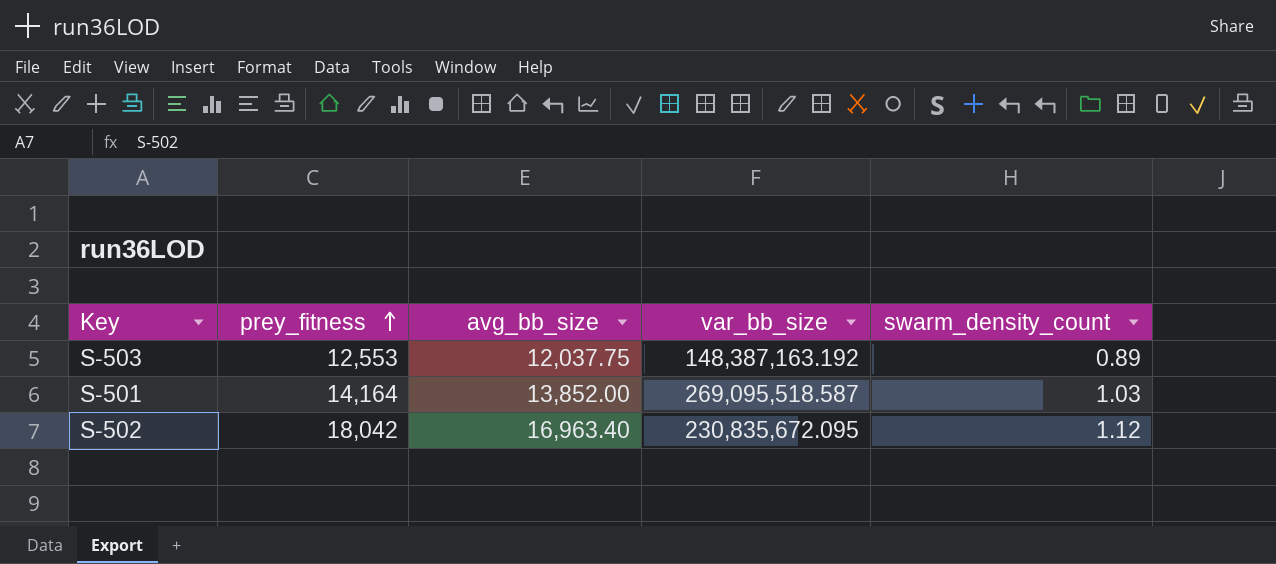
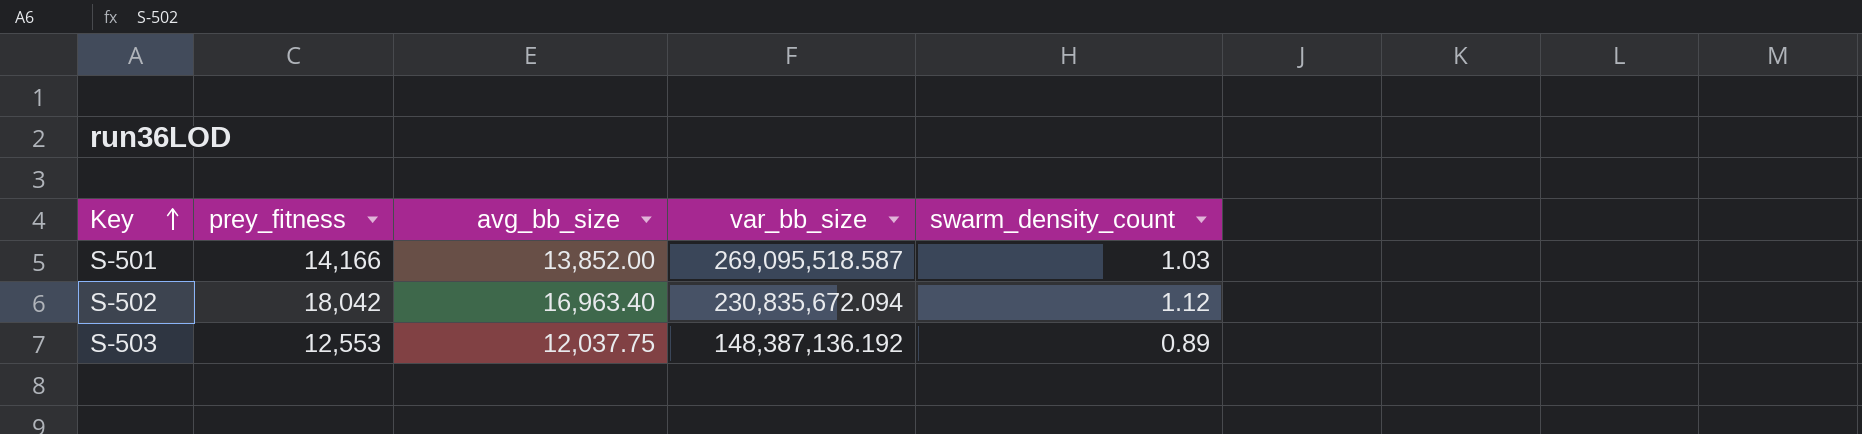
row order: prey_fitness ascending -> Key ascending
S-501 | prey_fitness: 14,164 -> 14,166
S-502 | var_bb_size: 230,835,672.095 -> 230,835,672.094
S-503 | var_bb_size: 148,387,163.192 -> 148,387,136.192

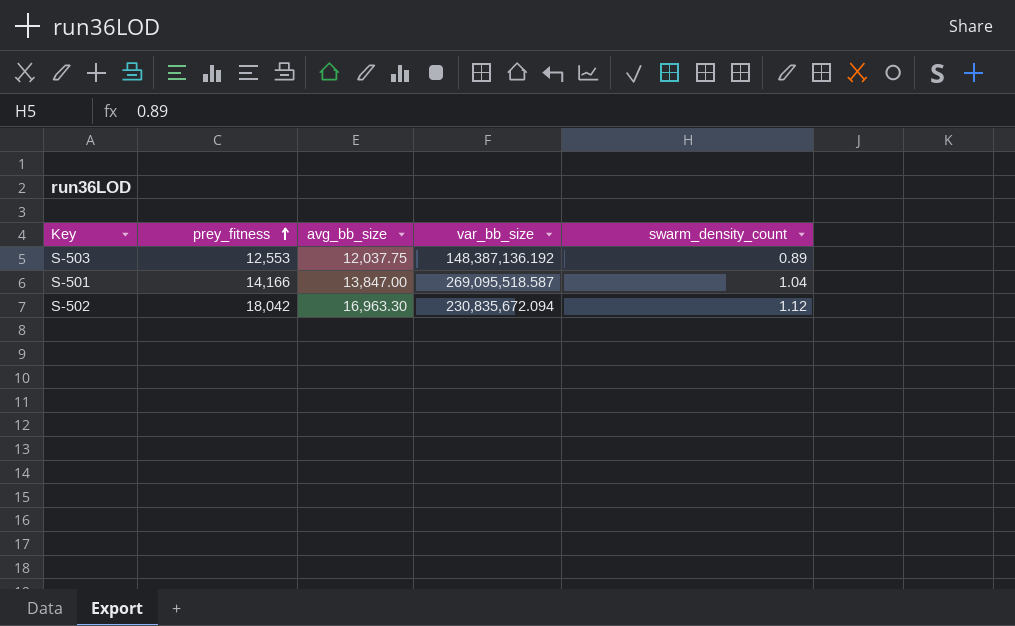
row order: Key ascending -> prey_fitness ascending
S-501 | avg_bb_size: 13,852.00 -> 13,847.00
S-501 | swarm_density_count: 1.03 -> 1.04
S-502 | avg_bb_size: 16,963.40 -> 16,963.30

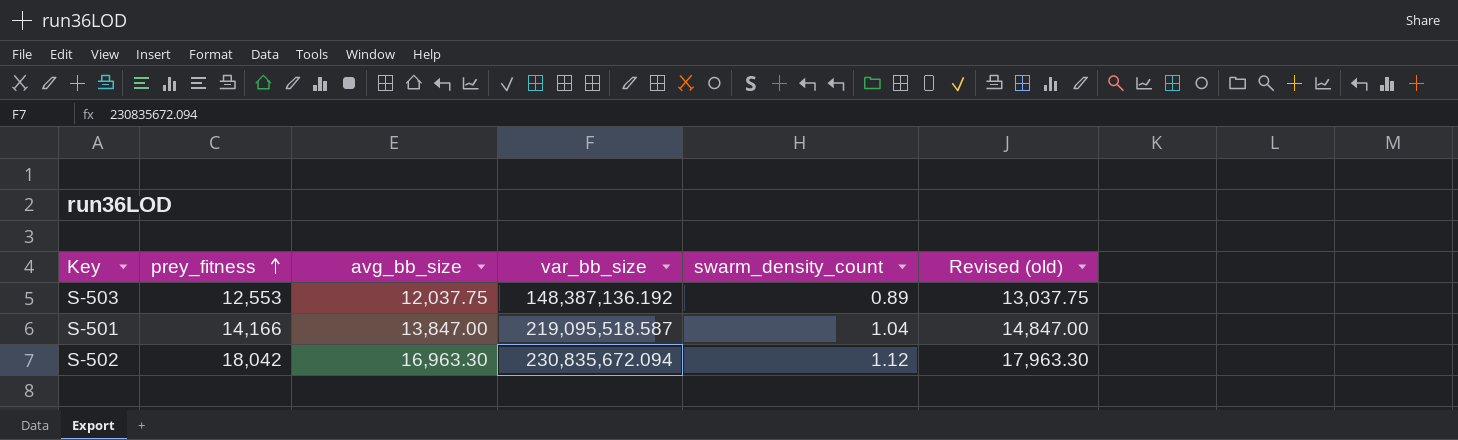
column Revised (old) | formula: none -> [avg_bb_size] + 1000
S-501 | var_bb_size: 269,095,518.587 -> 219,095,518.587

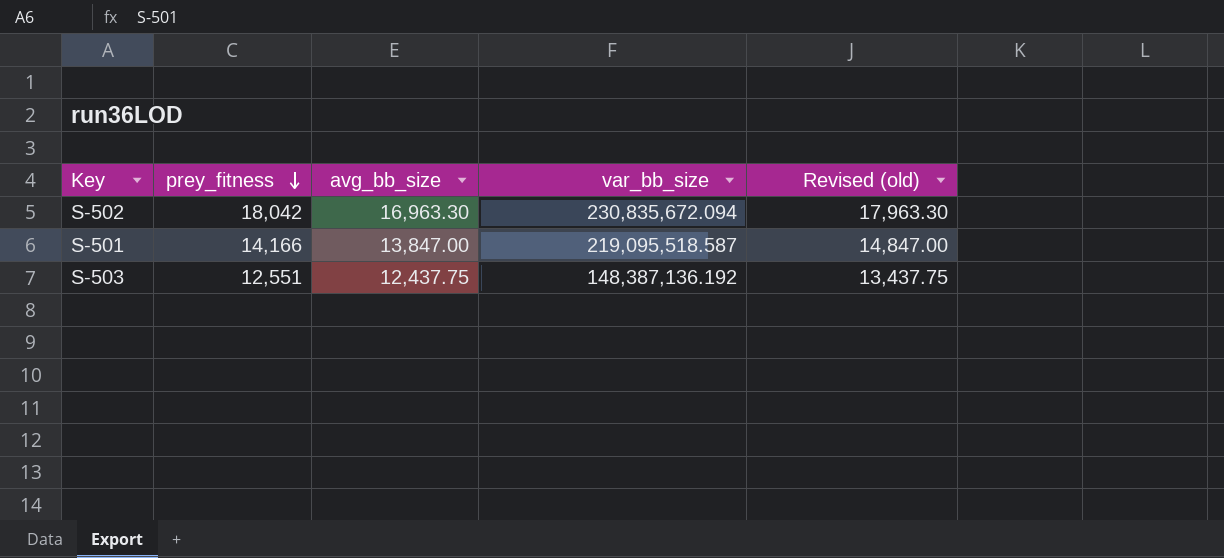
row order: prey_fitness ascending -> prey_fitness descending
column swarm_density_count | position: 5 -> none
S-503 | prey_fitness: 12,553 -> 12,551
S-503 | avg_bb_size: 12,037.75 -> 12,437.75
S-503 | Revised (old): 13,037.75 -> 13,437.75

